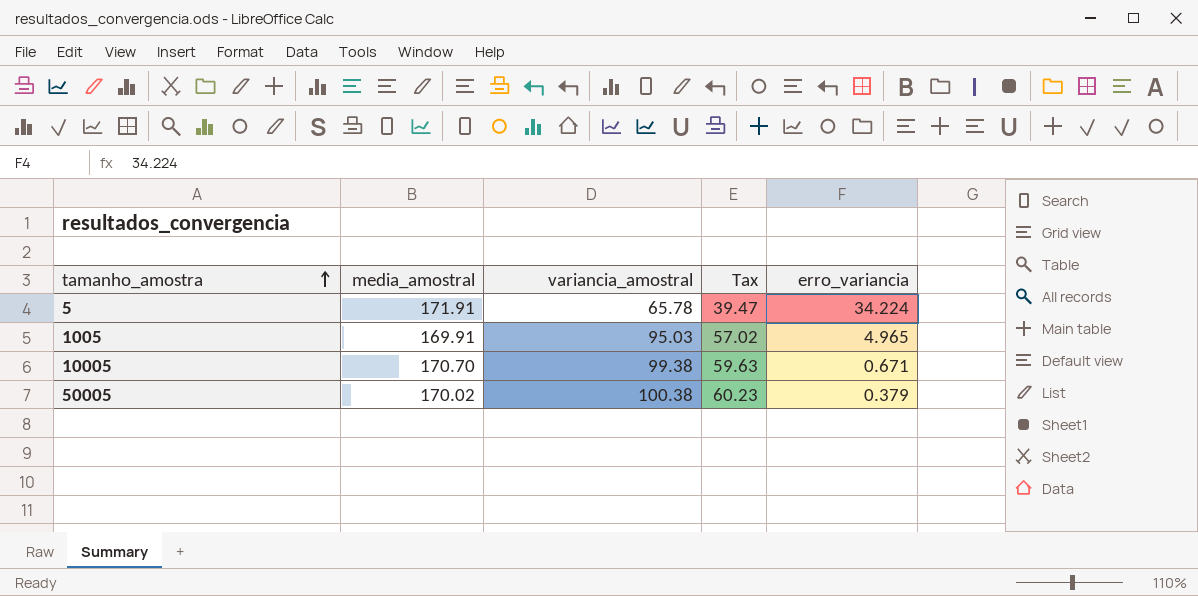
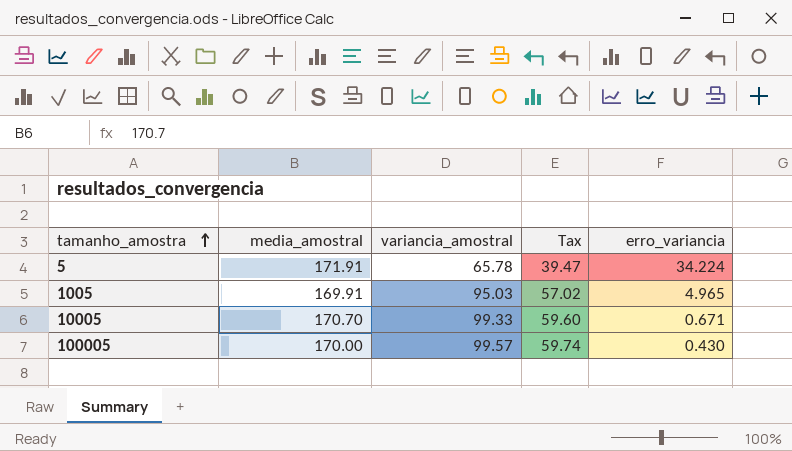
row 50005: 170.02 | 100.38 | 60.23 | 0.379 -> none
10005 | variancia_amostral: 99.38 -> 99.33
10005 | Tax: 59.63 -> 59.60
row 100005: none -> 170.00 | 99.57 | 59.74 | 0.430

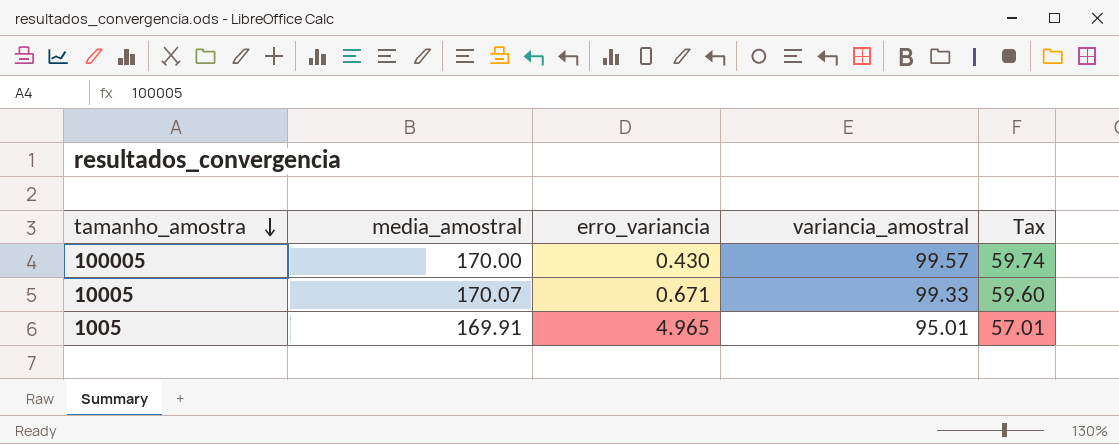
row order: tamanho_amostra ascending -> tamanho_amostra descending
column erro_variancia | position: 5 -> 3
row 5: 171.91 | 65.78 | 39.47 | 34.224 -> none
10005 | media_amostral: 170.70 -> 170.07
1005 | variancia_amostral: 95.03 -> 95.01
1005 | Tax: 57.02 -> 57.01

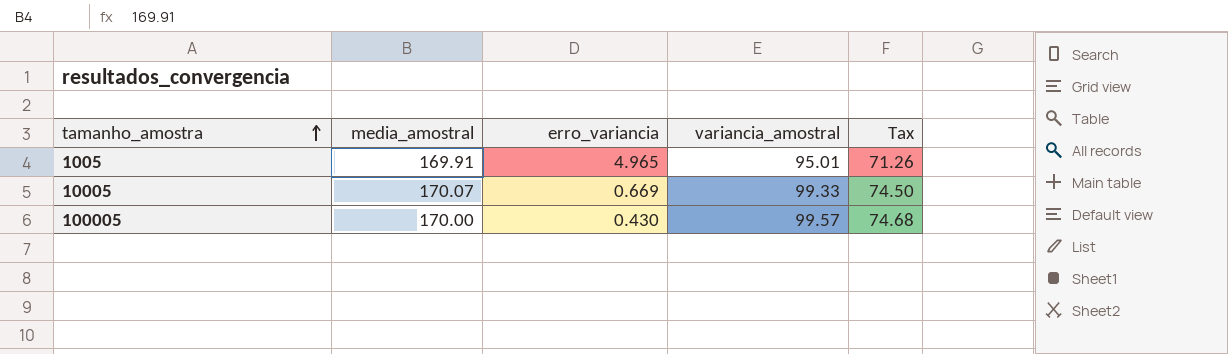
row order: tamanho_amostra descending -> tamanho_amostra ascending
column Tax | formula: [variancia_amostral] * 0.6 -> [variancia_amostral] * 0.75
10005 | erro_variancia: 0.671 -> 0.669

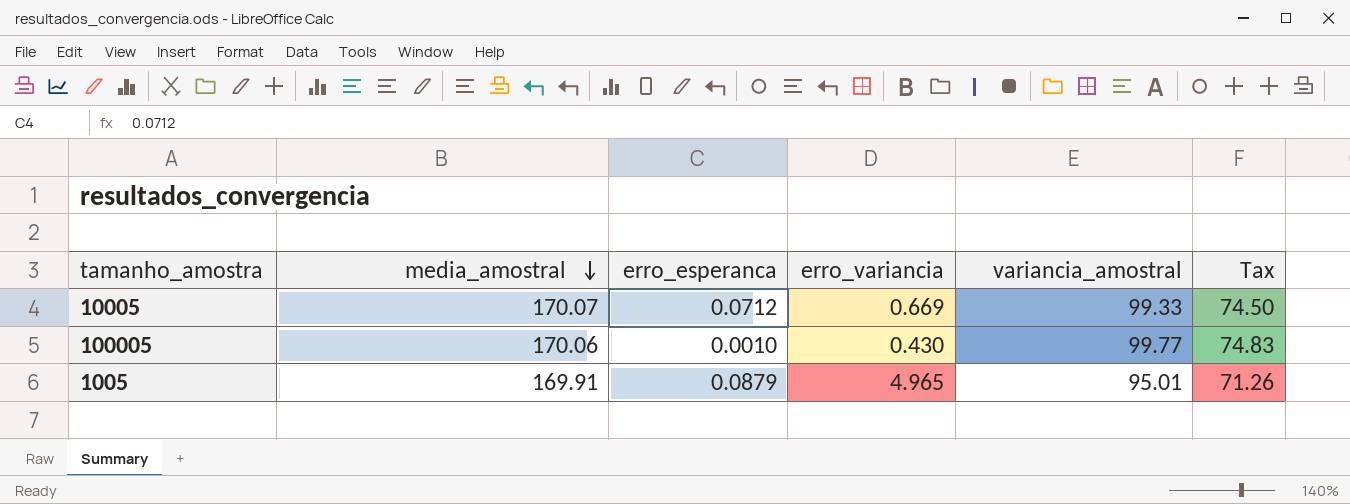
row order: tamanho_amostra ascending -> media_amostral descending
column erro_esperanca | position: none -> 3
100005 | media_amostral: 170.00 -> 170.06
100005 | variancia_amostral: 99.57 -> 99.77
100005 | Tax: 74.68 -> 74.83

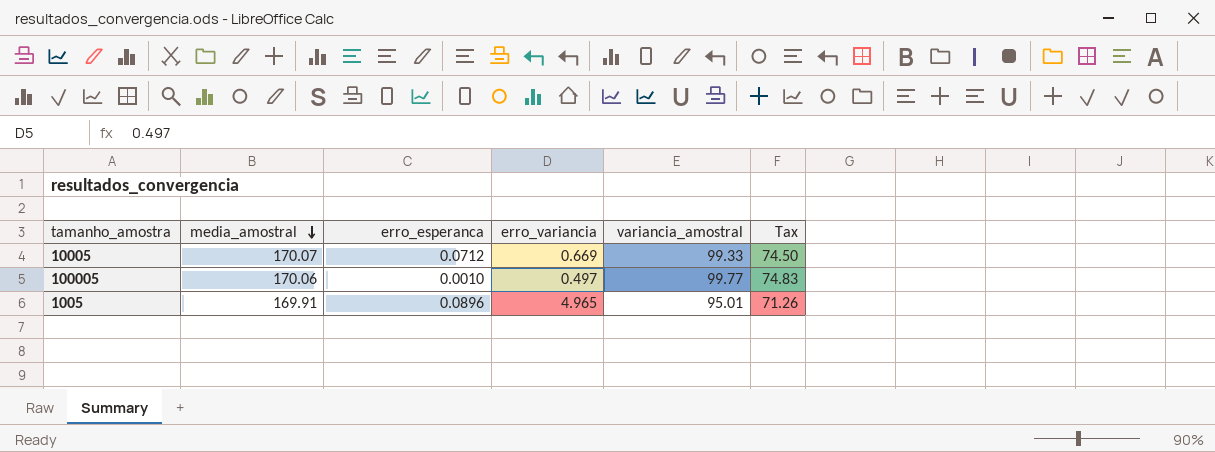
100005 | erro_variancia: 0.430 -> 0.497
1005 | erro_esperanca: 0.0879 -> 0.0896

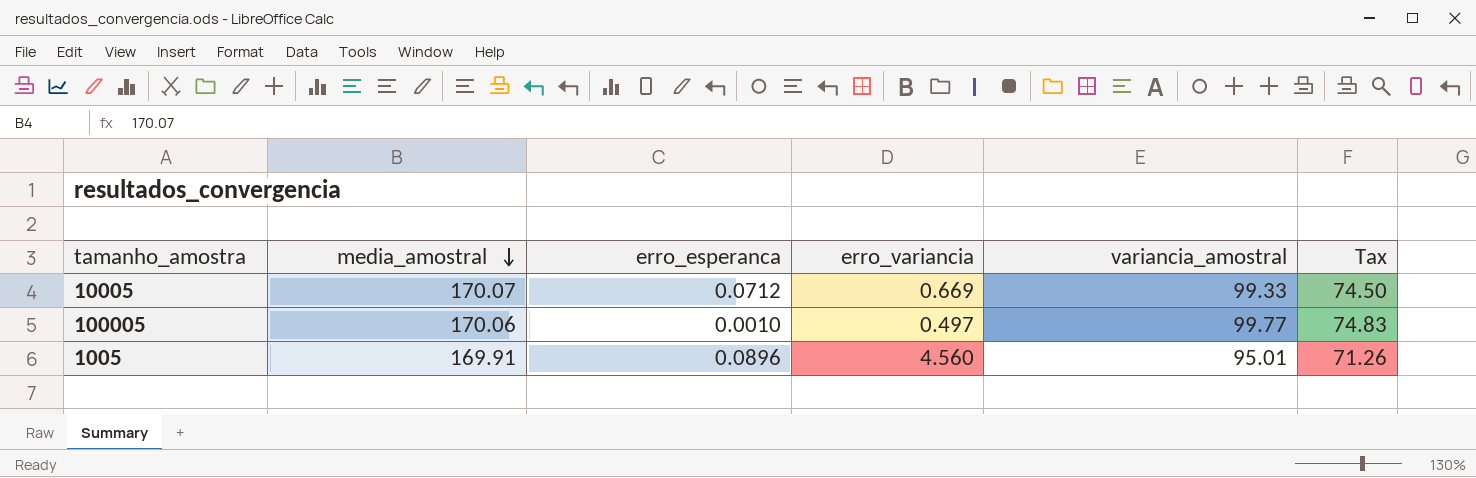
1005 | erro_variancia: 4.965 -> 4.560

